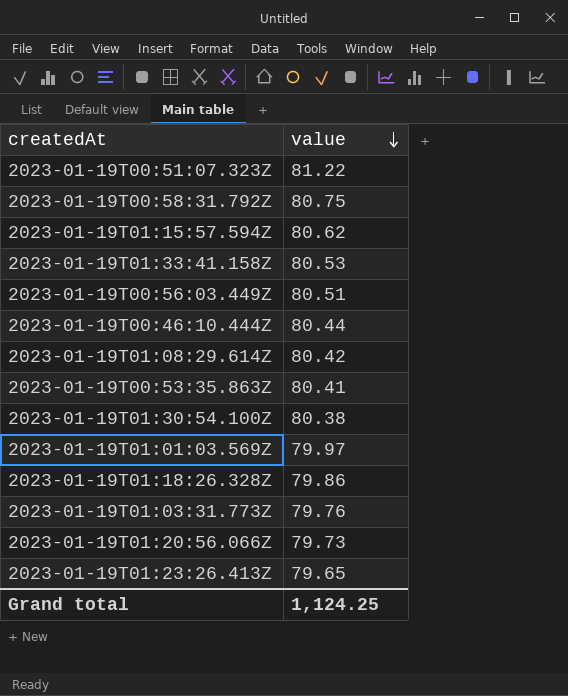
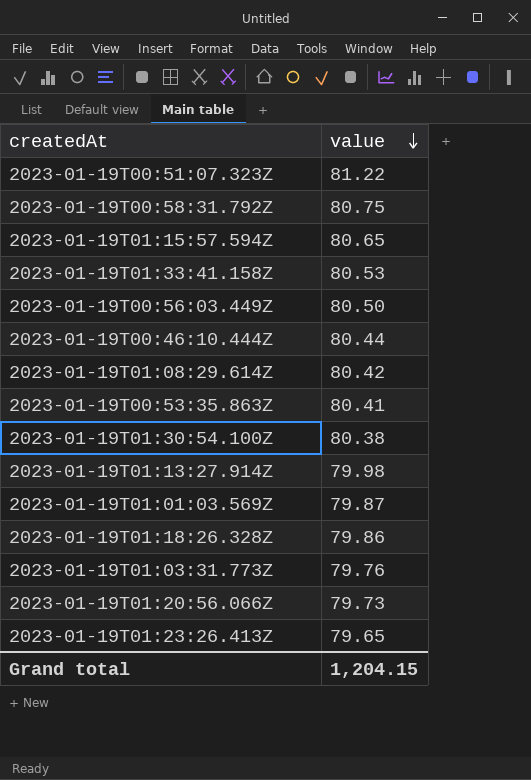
2023-01-19T01:15:57.594Z | value: 80.62 -> 80.65
2023-01-19T00:56:03.449Z | value: 80.51 -> 80.50
row 2023-01-19T01:13:27.914Z: none -> 79.98
2023-01-19T01:01:03.569Z | value: 79.97 -> 79.87
Grand total | value: 1,124.25 -> 1,204.15

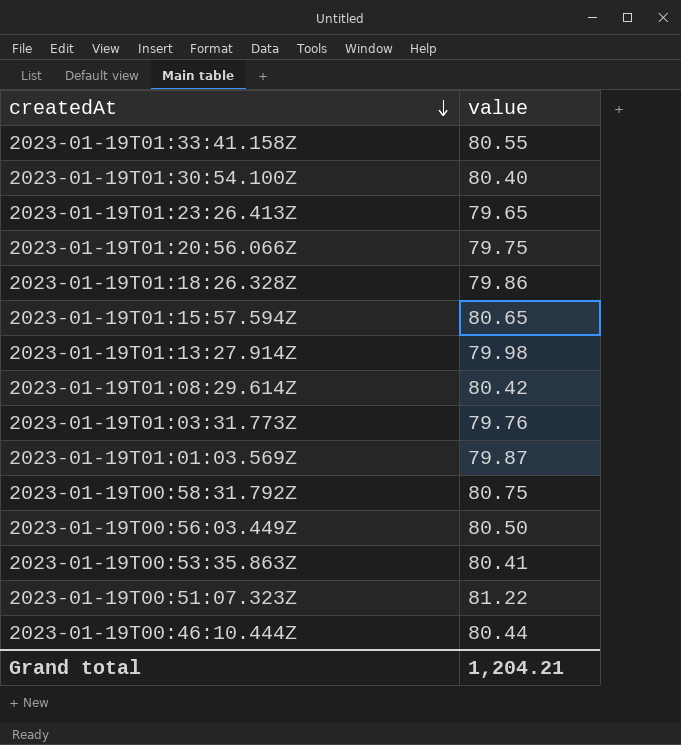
row order: value descending -> createdAt descending
2023-01-19T01:33:41.158Z | value: 80.53 -> 80.55
2023-01-19T01:30:54.100Z | value: 80.38 -> 80.40
2023-01-19T01:20:56.066Z | value: 79.73 -> 79.75
Grand total | value: 1,204.15 -> 1,204.21

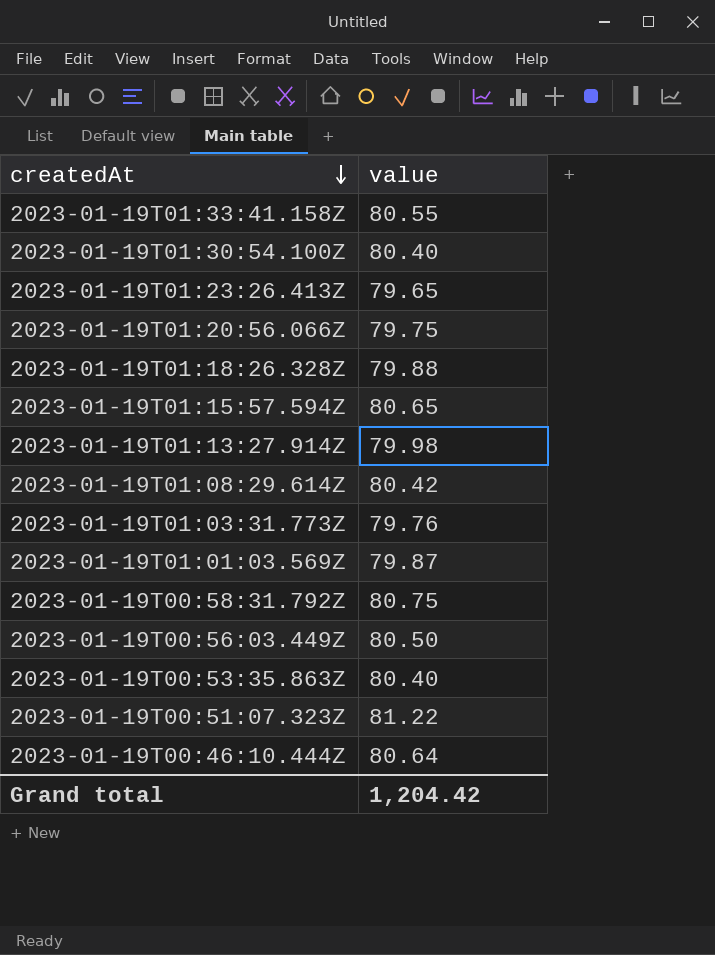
2023-01-19T01:18:26.328Z | value: 79.86 -> 79.88
2023-01-19T00:53:35.863Z | value: 80.41 -> 80.40
2023-01-19T00:46:10.444Z | value: 80.44 -> 80.64
Grand total | value: 1,204.21 -> 1,204.42

